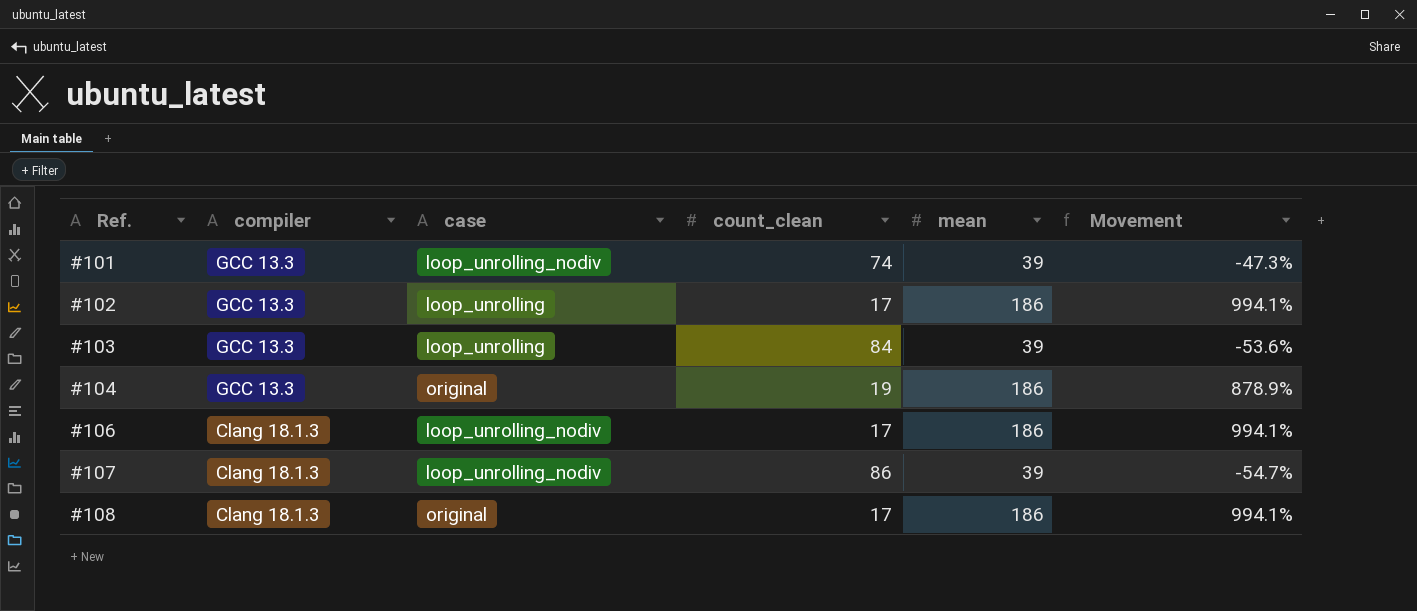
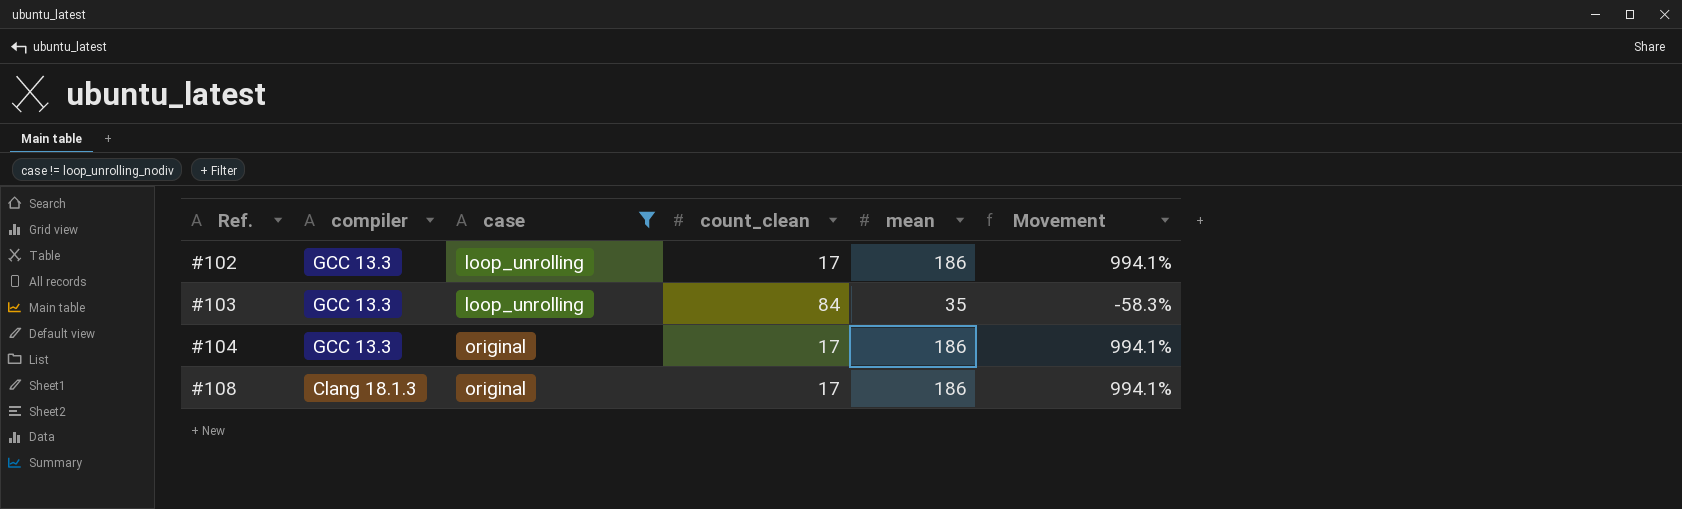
filter: none -> case != loop_unrolling_nodiv
#103 | mean: 39 -> 35
#103 | Movement: -53.6% -> -58.3%
#104 | count_clean: 19 -> 17
#104 | Movement: 878.9% -> 994.1%

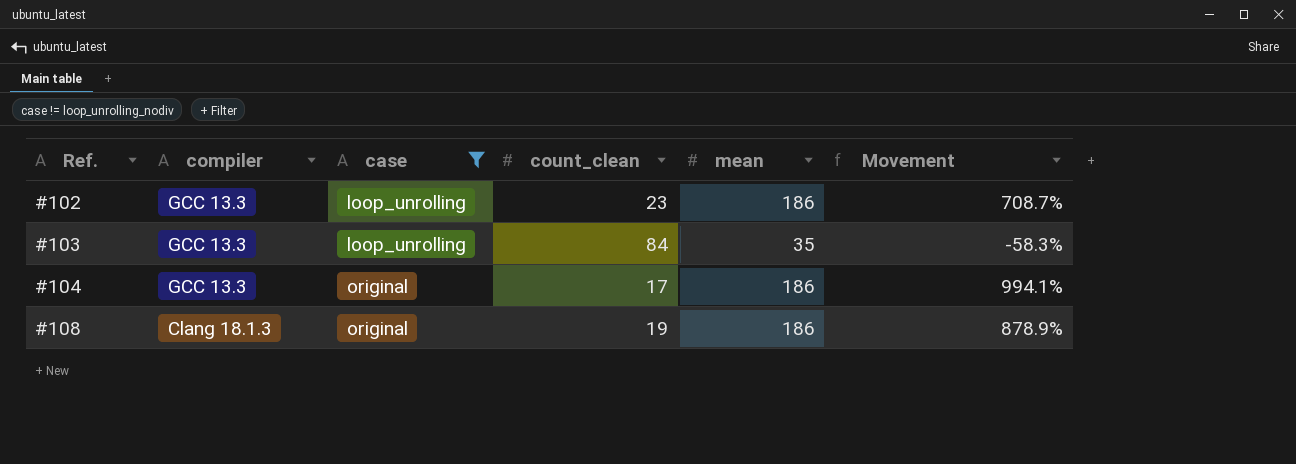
#102 | count_clean: 17 -> 23
#102 | Movement: 994.1% -> 708.7%
#108 | count_clean: 17 -> 19
#108 | Movement: 994.1% -> 878.9%

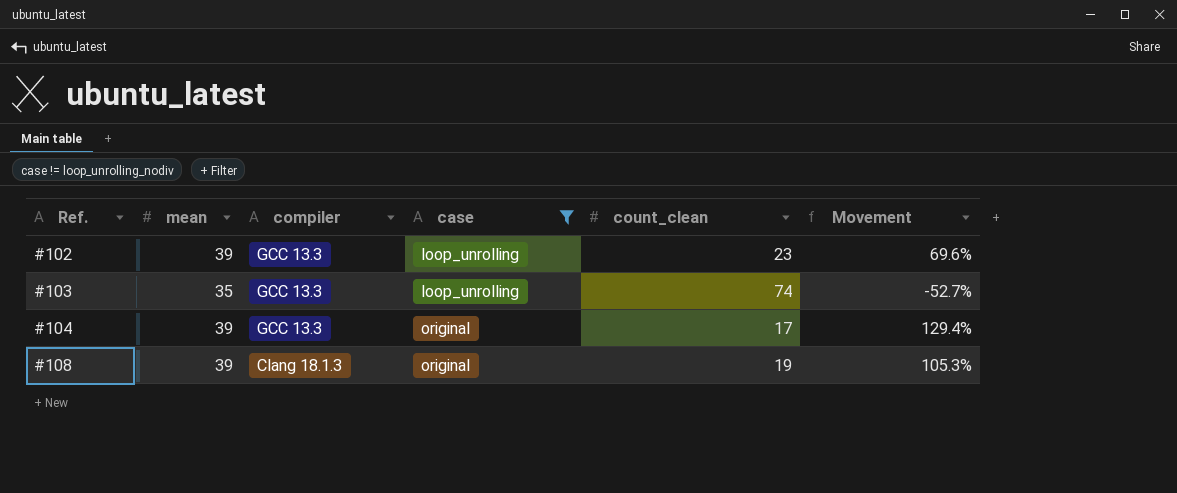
column mean | position: 5 -> 2
#102 | mean: 186 -> 39
#102 | Movement: 708.7% -> 69.6%
#103 | count_clean: 84 -> 74
#103 | Movement: -58.3% -> -52.7%
#104 | mean: 186 -> 39
#104 | Movement: 994.1% -> 129.4%
#108 | mean: 186 -> 39
#108 | Movement: 878.9% -> 105.3%

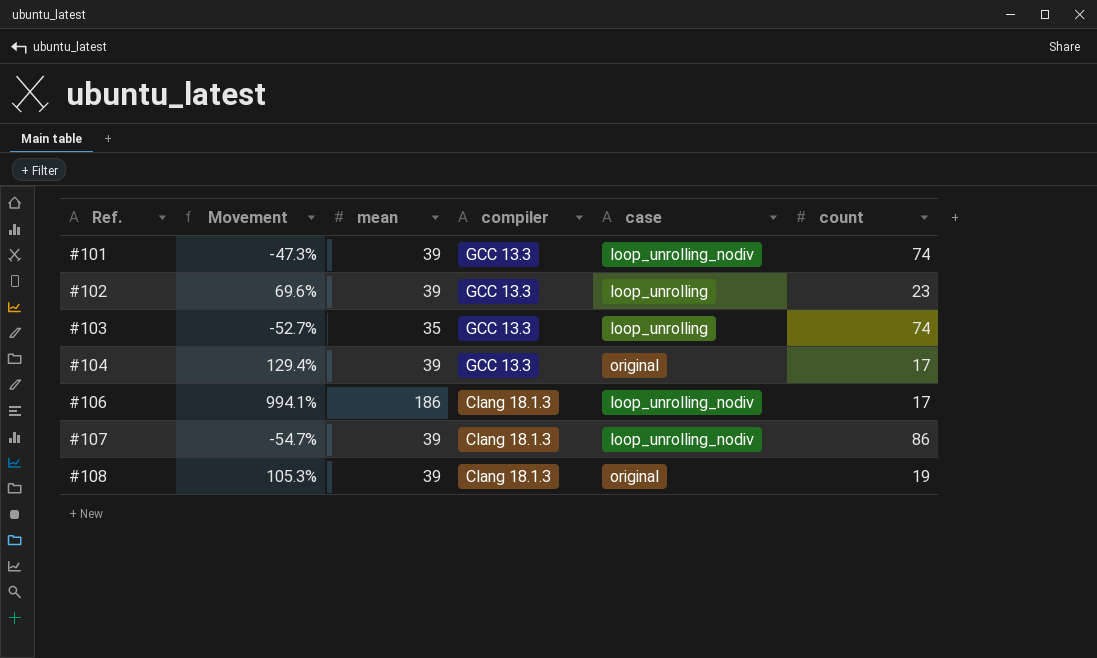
filter: case != loop_unrolling_nodiv -> none
column Movement | position: 6 -> 2
column name: count_clean -> count

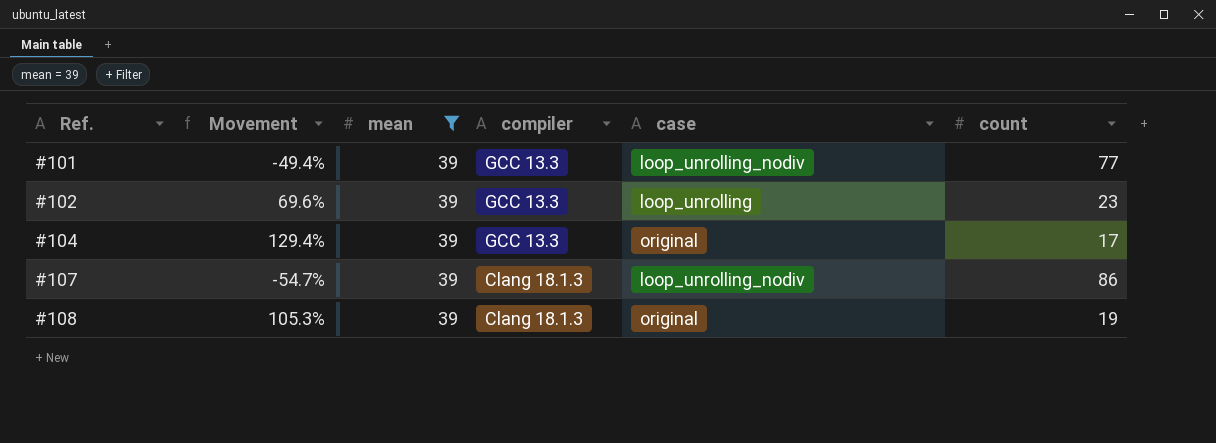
filter: none -> mean = 39
#101 | Movement: -47.3% -> -49.4%
#101 | count: 74 -> 77

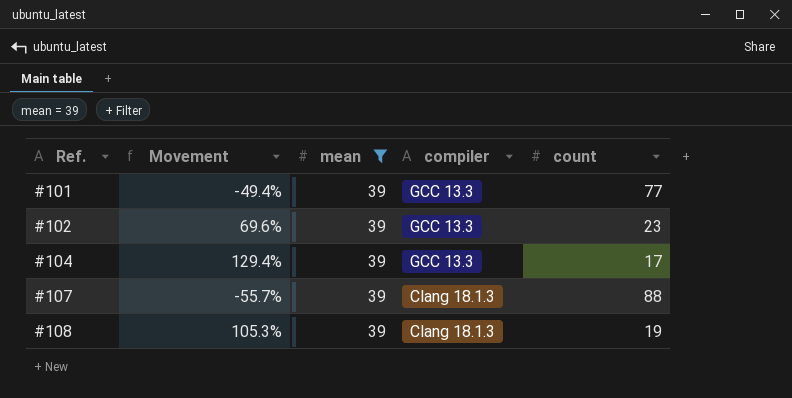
column case | position: 5 -> none
#107 | Movement: -54.7% -> -55.7%
#107 | count: 86 -> 88

